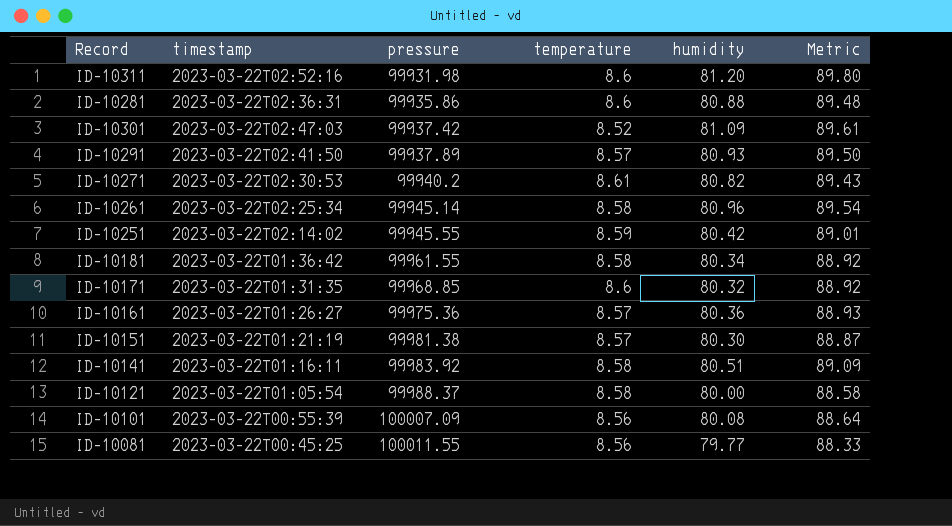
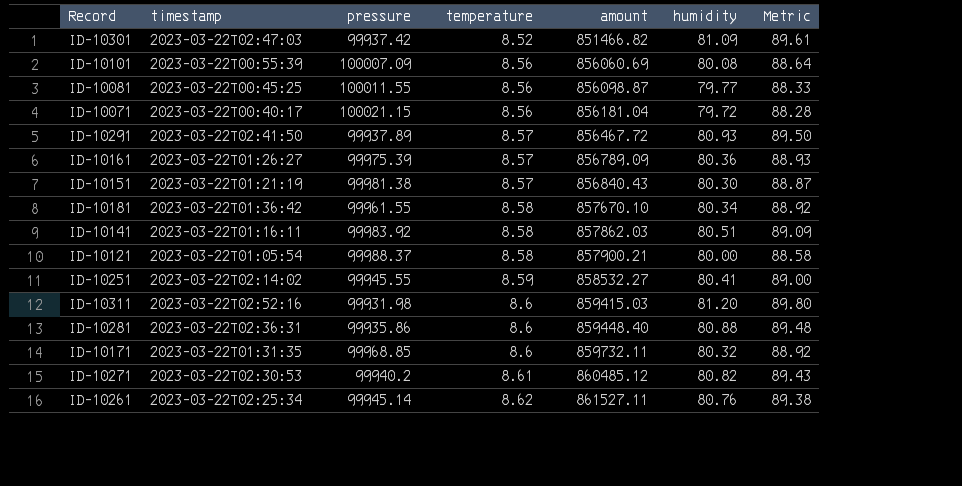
row order: pressure ascending -> temperature ascending
column amount | formula: none -> [pressure] * [temperature]
row ID-10071: none -> 2023-03-22T00:40:17 | 100021.15 | 8.56 | 856181.04 | 79.72 | 88.28
ID-10161 | pressure: 99975.36 -> 99975.39
ID-10251 | humidity: 80.42 -> 80.41
ID-10251 | Metric: 89.01 -> 89.00
ID-10261 | temperature: 8.58 -> 8.62
ID-10261 | humidity: 80.96 -> 80.76
ID-10261 | Metric: 89.54 -> 89.38

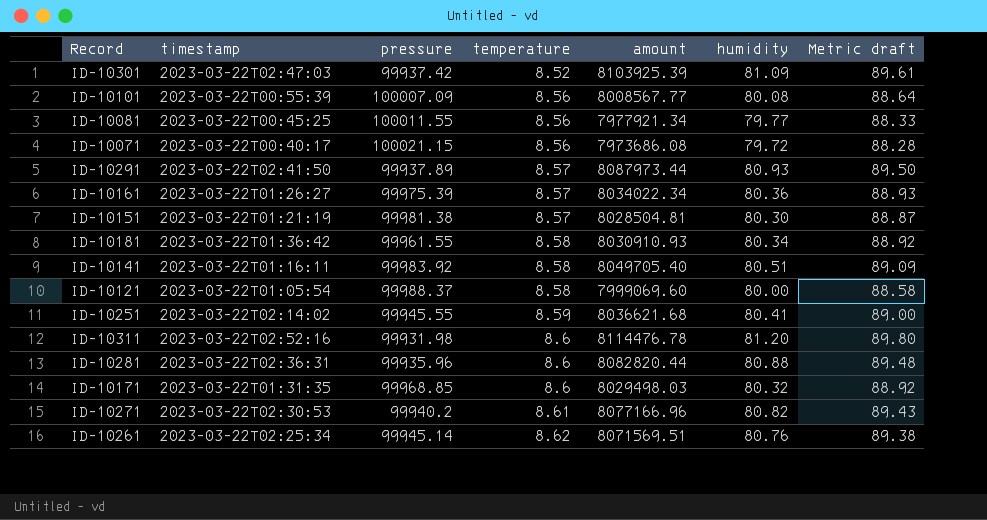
column amount | formula: [pressure] * [temperature] -> [pressure] * [humidity]
column name: Metric -> Metric draft
ID-10281 | pressure: 99935.86 -> 99935.96

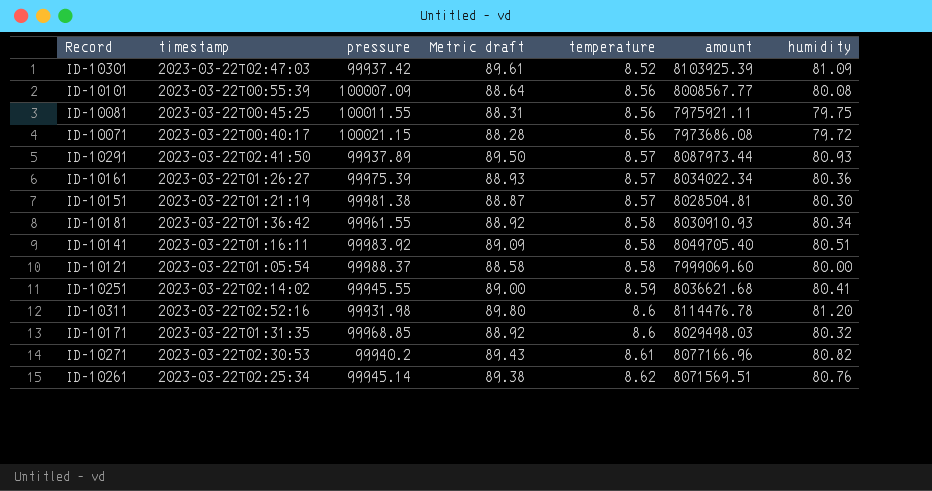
column Metric draft | position: 7 -> 4
row ID-10281: 2023-03-22T02:36:31 | 99935.96 | 8.6 | 8082820.44 | 80.88 | 89.48 -> none
ID-10081 | Metric draft: 88.33 -> 88.31
ID-10081 | amount: 7977921.34 -> 7975921.11
ID-10081 | humidity: 79.77 -> 79.75

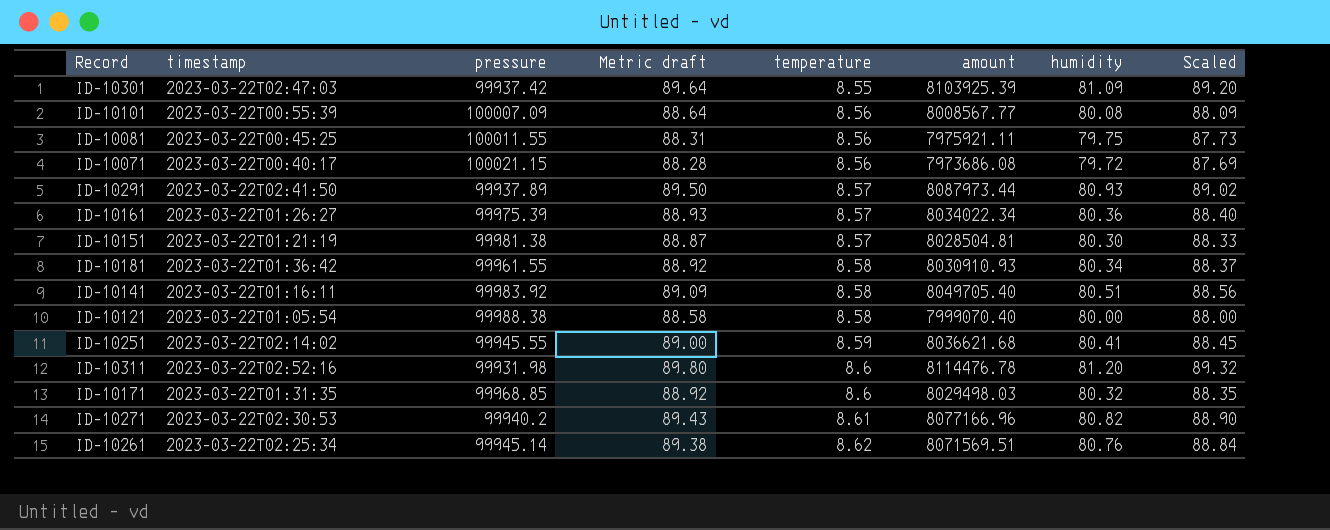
column Scaled | formula: none -> [humidity] * 1.1
ID-10301 | Metric draft: 89.61 -> 89.64
ID-10301 | temperature: 8.52 -> 8.55
ID-10121 | pressure: 99988.37 -> 99988.38
ID-10121 | amount: 7999069.60 -> 7999070.40

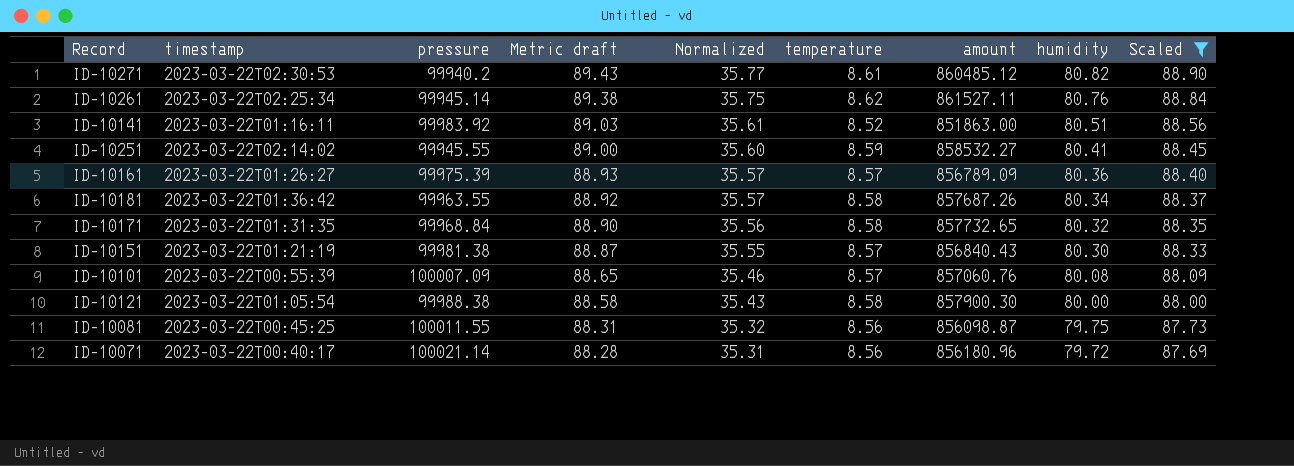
filter: none -> Scaled <= 88.90
row order: temperature ascending -> Metric draft descending
column Normalized | formula: none -> [Metric draft] * 0.4
column amount | formula: [pressure] * [humidity] -> [pressure] * [temperature]
ID-10141 | Metric draft: 89.09 -> 89.03
ID-10141 | temperature: 8.58 -> 8.52
ID-10181 | pressure: 99961.55 -> 99963.55
ID-10171 | pressure: 99968.85 -> 99968.84
ID-10171 | Metric draft: 88.92 -> 88.90
ID-10171 | temperature: 8.6 -> 8.58
ID-10101 | Metric draft: 88.64 -> 88.65
ID-10101 | temperature: 8.56 -> 8.57
ID-10071 | pressure: 100021.15 -> 100021.14

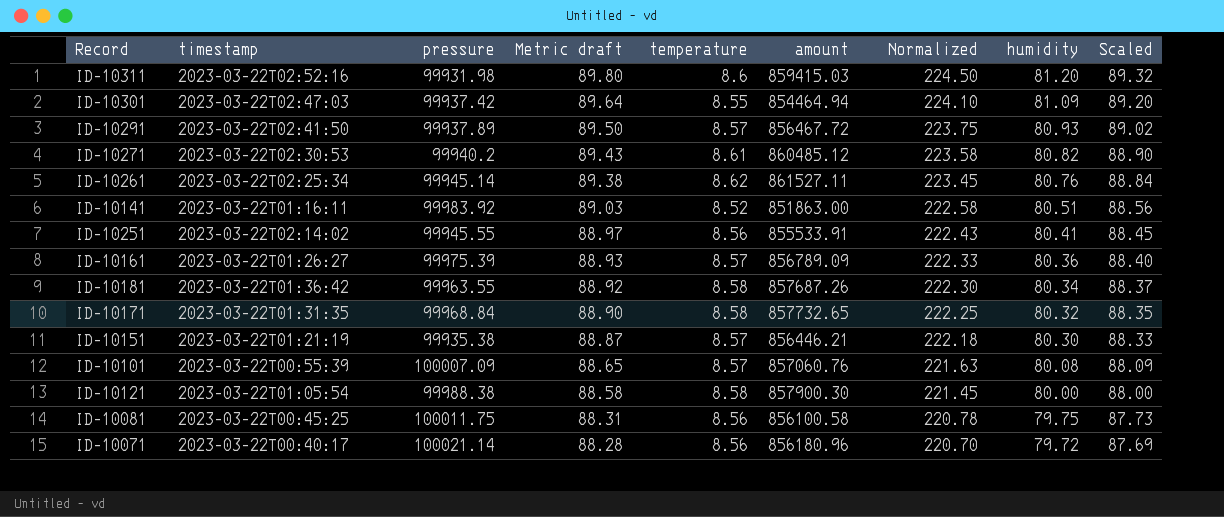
filter: Scaled <= 88.90 -> none
column Normalized | formula: [Metric draft] * 0.4 -> [Metric draft] * 2.5
column Normalized | position: 5 -> 7
ID-10251 | Metric draft: 89.00 -> 88.97
ID-10251 | temperature: 8.59 -> 8.56
ID-10251 | amount: 858532.27 -> 855533.91
ID-10151 | pressure: 99981.38 -> 99935.38
ID-10151 | amount: 856840.43 -> 856446.21
ID-10081 | pressure: 100011.55 -> 100011.75
ID-10081 | amount: 856098.87 -> 856100.58

